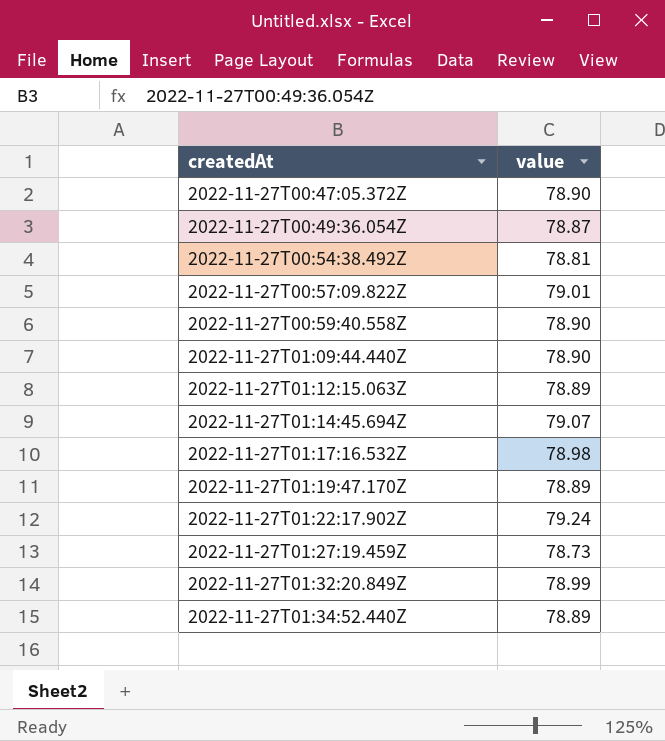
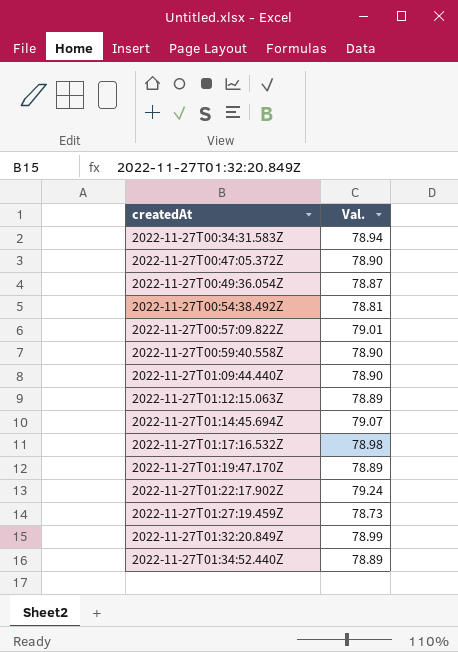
column name: value -> Val.
row 2022-11-27T00:34:31.583Z: none -> 78.94

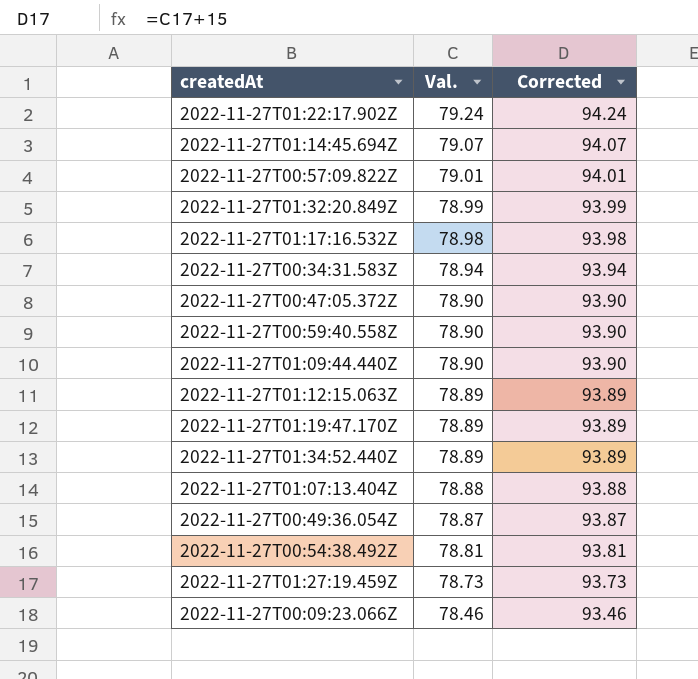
row order: createdAt ascending -> Val. descending
column Corrected | formula: none -> [Val.] + 15
row 2022-11-27T01:07:13.404Z: none -> 78.88 | 93.88
row 2022-11-27T00:09:23.066Z: none -> 78.46 | 93.46

